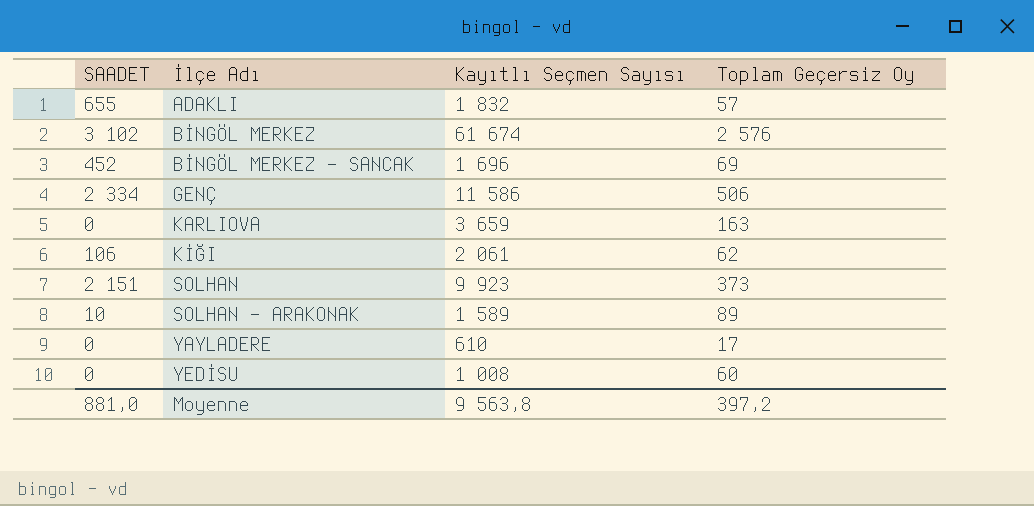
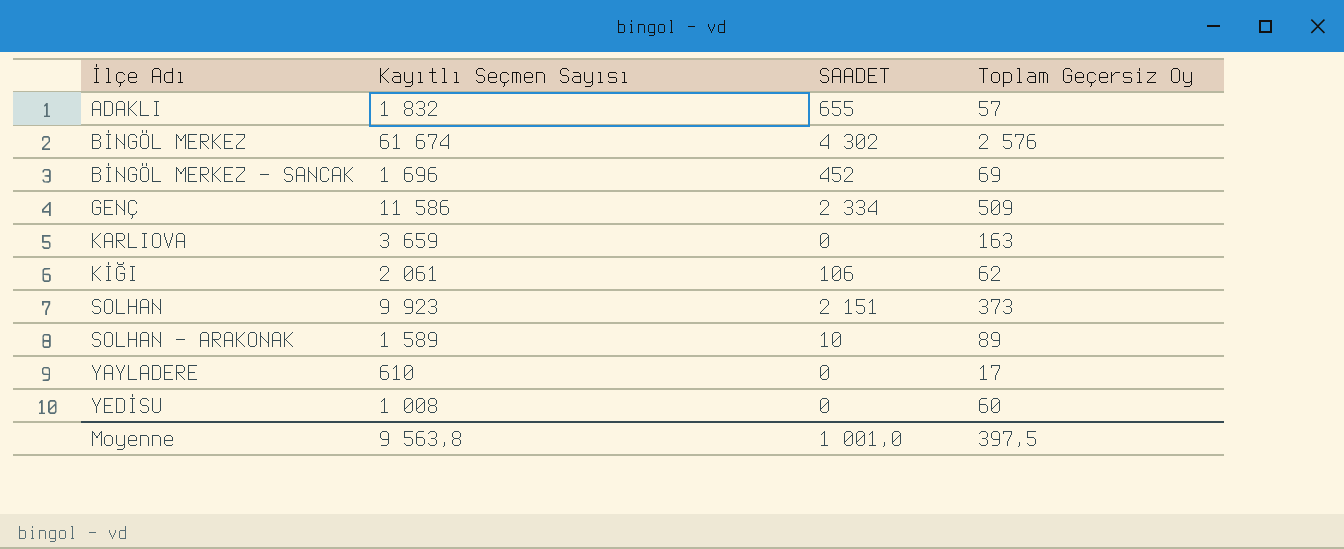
column SAADET | position: 1 -> 3
BİNGÖL MERKEZ | SAADET: 3 102 -> 4 302
GENÇ | Toplam Geçersiz Oy: 506 -> 509
Moyenne | SAADET: 881,0 -> 1 001,0
Moyenne | Toplam Geçersiz Oy: 397,2 -> 397,5

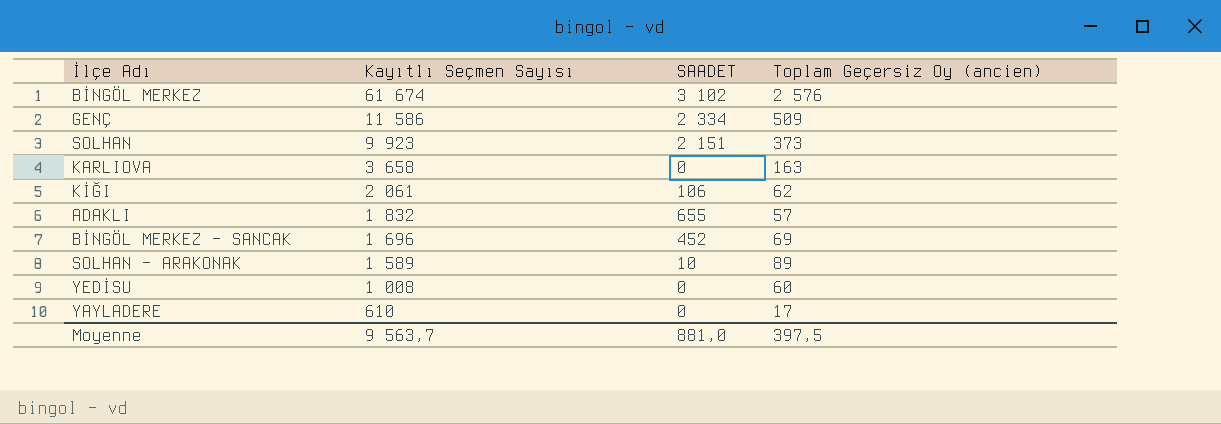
row order: İlçe Adı ascending -> Kayıtlı Seçmen Sayısı descending
column name: Toplam Geçersiz Oy -> Toplam Geçersiz Oy (ancien)
BİNGÖL MERKEZ | SAADET: 4 302 -> 3 102
KARLIOVA | Kayıtlı Seçmen Sayısı: 3 659 -> 3 658
Moyenne | Kayıtlı Seçmen Sayısı: 9 563,8 -> 9 563,7
Moyenne | SAADET: 1 001,0 -> 881,0

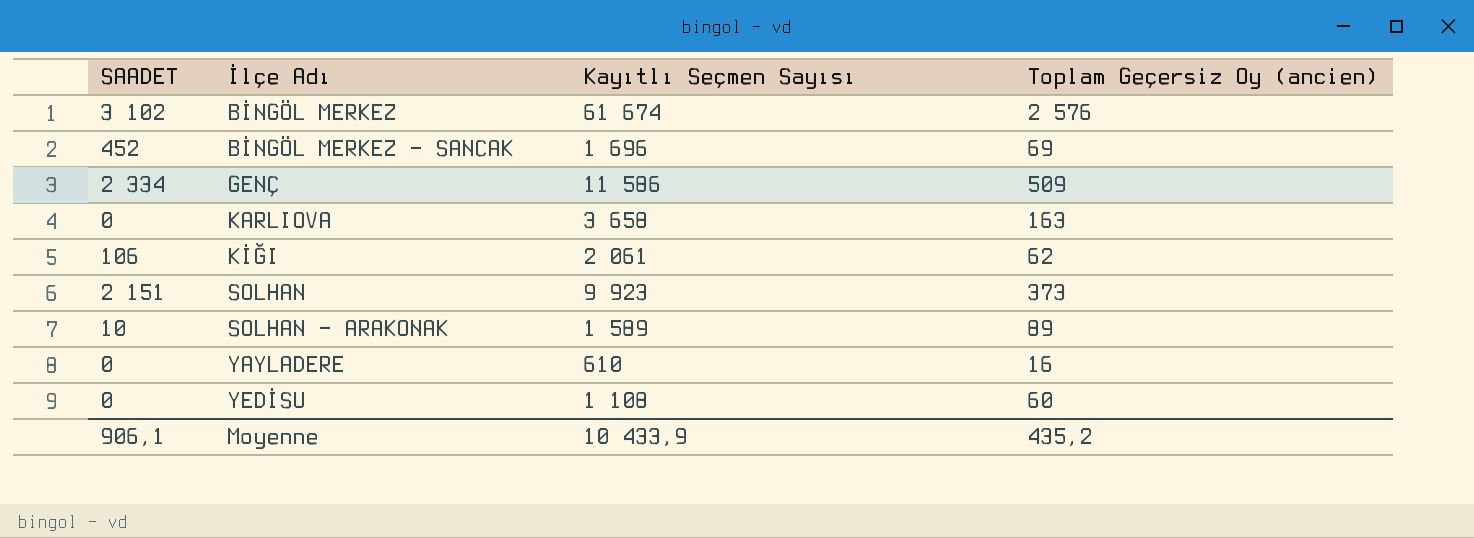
row order: Kayıtlı Seçmen Sayısı descending -> İlçe Adı ascending
column SAADET | position: 3 -> 1
row ADAKLI: 1 832 | 655 | 57 -> none
YAYLADERE | Toplam Geçersiz Oy (ancien): 17 -> 16
YEDİSU | Kayıtlı Seçmen Sayısı: 1 008 -> 1 108
Moyenne | SAADET: 881,0 -> 906,1
Moyenne | Kayıtlı Seçmen Sayısı: 9 563,7 -> 10 433,9
Moyenne | Toplam Geçersiz Oy (ancien): 397,5 -> 435,2

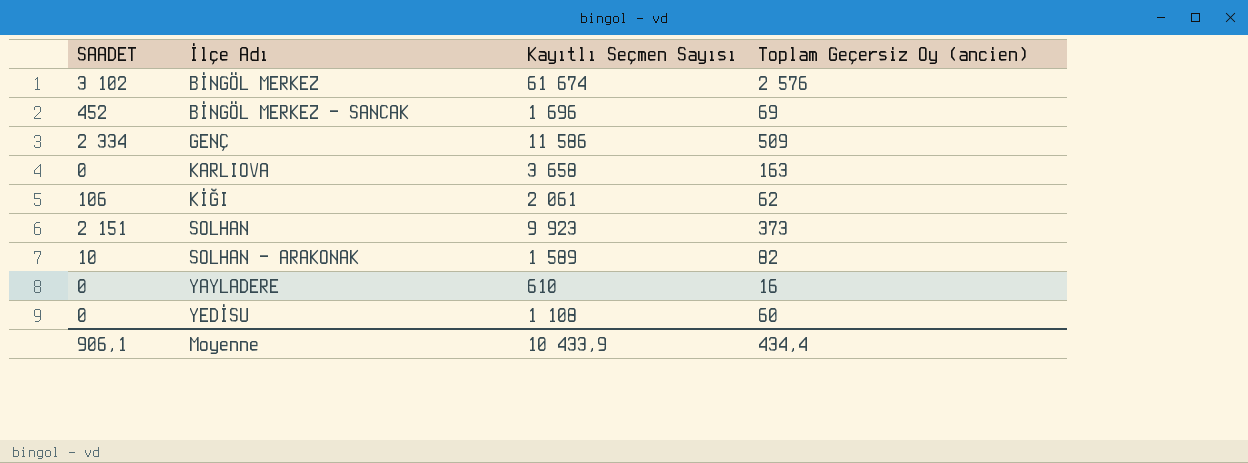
SOLHAN - ARAKONAK | Toplam Geçersiz Oy (ancien): 89 -> 82
Moyenne | Toplam Geçersiz Oy (ancien): 435,2 -> 434,4

